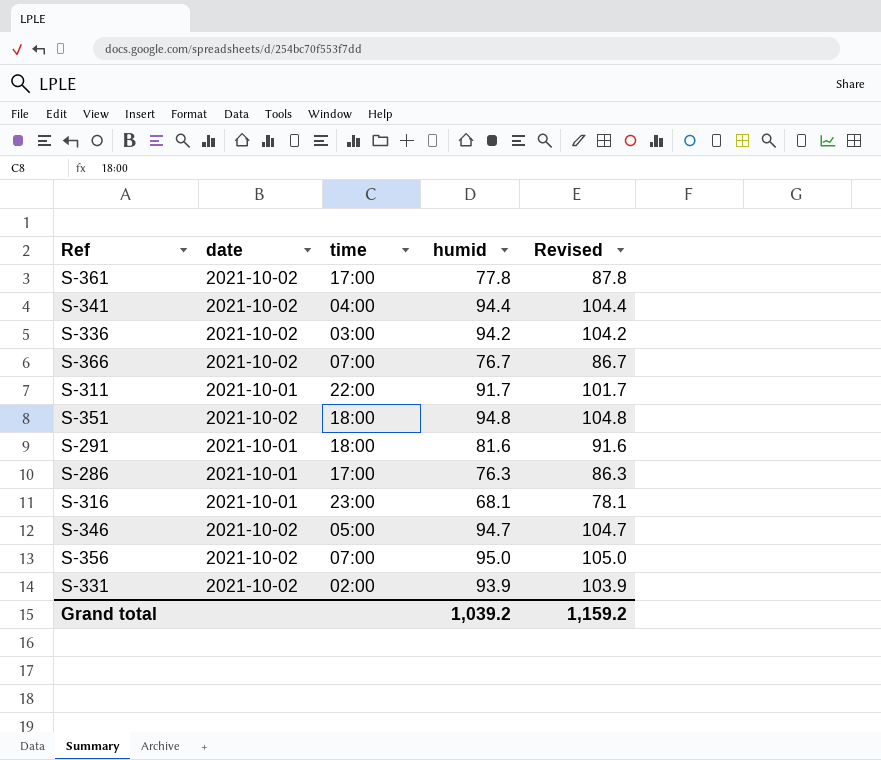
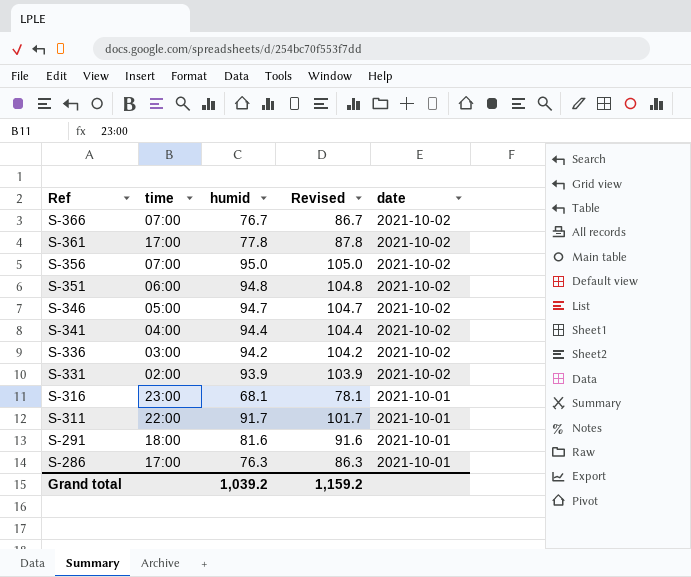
row order: none -> Ref descending
column date | position: 2 -> 5
S-351 | time: 18:00 -> 06:00

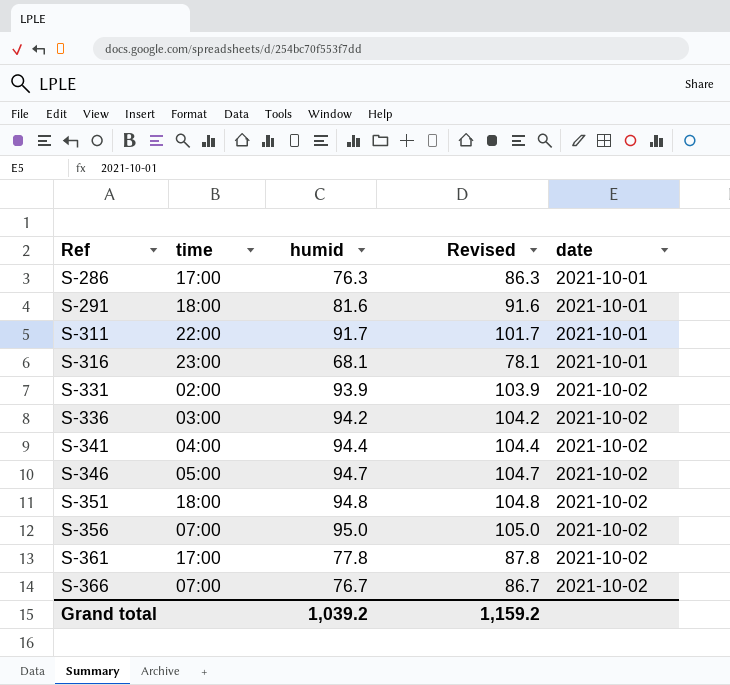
row order: Ref descending -> Ref ascending
S-351 | time: 06:00 -> 18:00

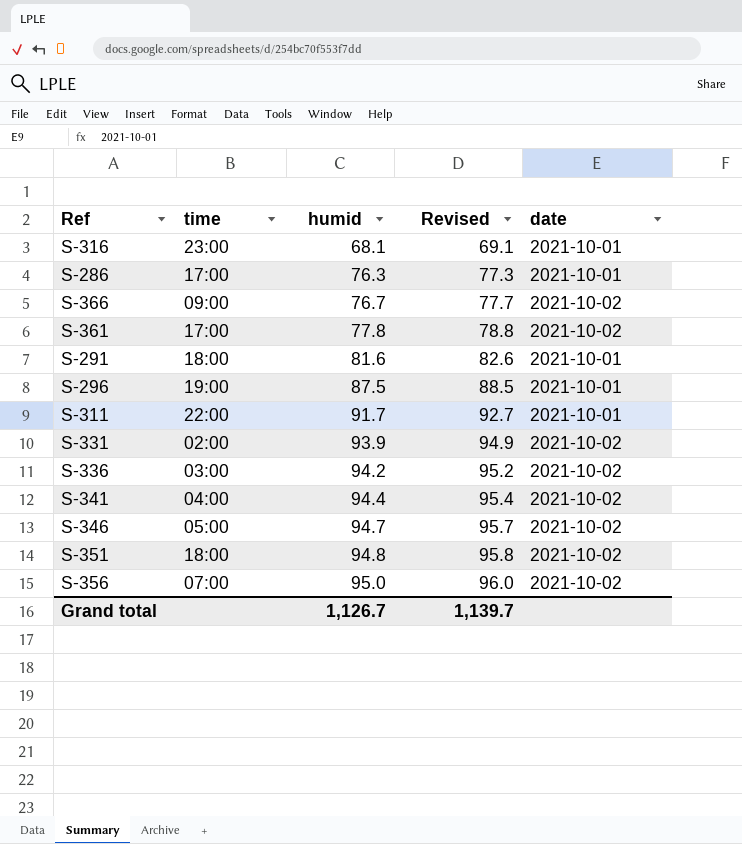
row order: Ref ascending -> humid ascending
column Revised | formula: [humid] + 10 -> [humid] + 1
S-366 | time: 07:00 -> 09:00
row S-296: none -> 19:00 | 87.5 | 88.5 | 2021-10-01
Grand total | humid: 1,039.2 -> 1,126.7
Grand total | Revised: 1,159.2 -> 1,139.7

